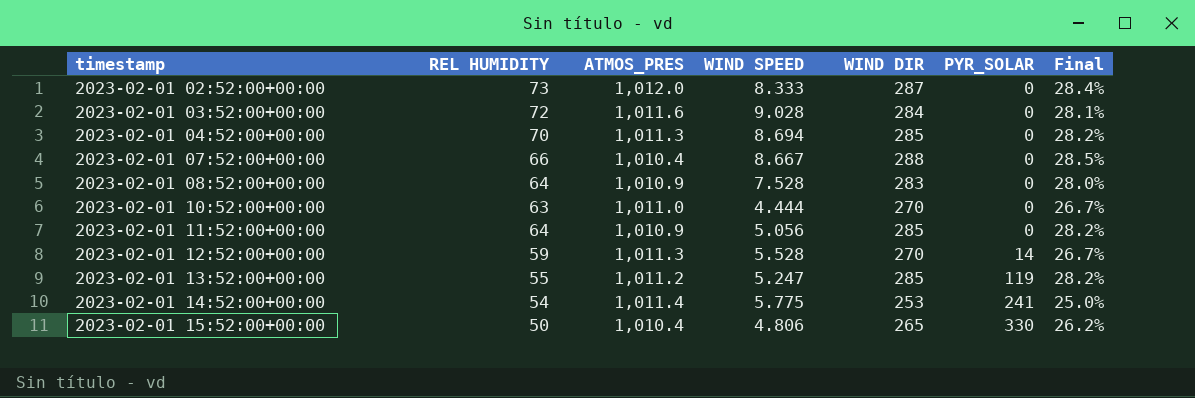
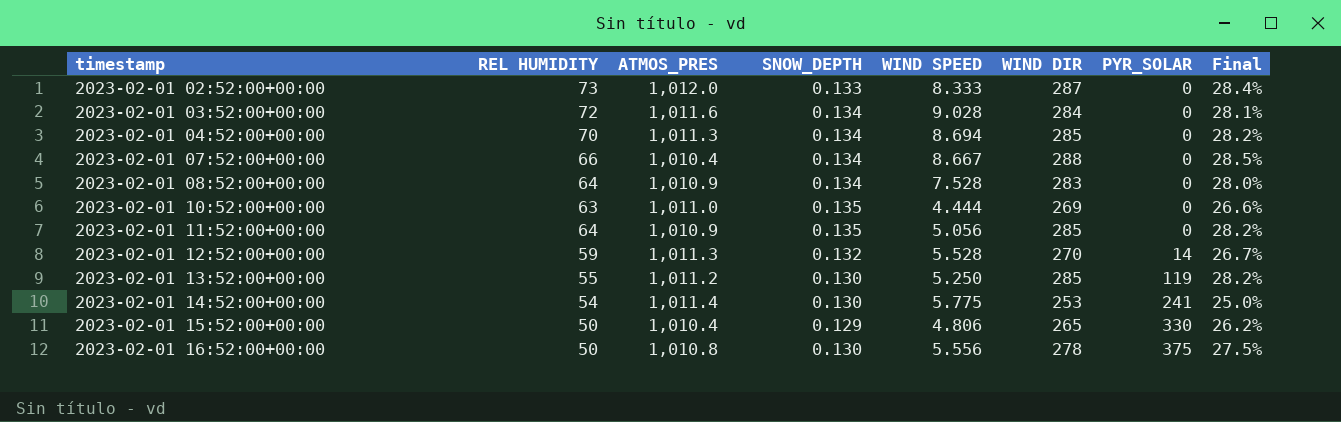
column SNOW_DEPTH | position: none -> 4
2023-02-01 10:52:00+00:00 | WIND DIR: 270 -> 269
2023-02-01 10:52:00+00:00 | Final: 26.7% -> 26.6%
2023-02-01 13:52:00+00:00 | WIND SPEED: 5.247 -> 5.250
row 2023-02-01 16:52:00+00:00: none -> 50 | 1,010.8 | 0.130 | 5.556 | 278 | 375 | 27.5%

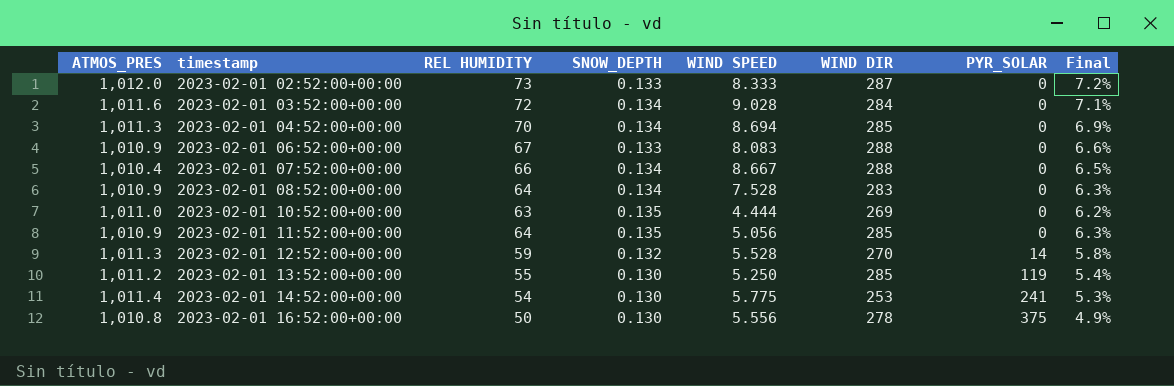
column ATMOS_PRES | position: 3 -> 1
column Final | formula: [WIND DIR] / [ATMOS_PRES] -> [REL HUMIDITY] / [ATMOS_PRES]
row 2023-02-01 15:52:00+00:00: 50 | 1,010.4 | 0.129 | 4.806 | 265 | 330 | 26.2% -> none
row 2023-02-01 06:52:00+00:00: none -> 1,010.9 | 67 | 0.133 | 8.083 | 288 | 0 | 6.6%

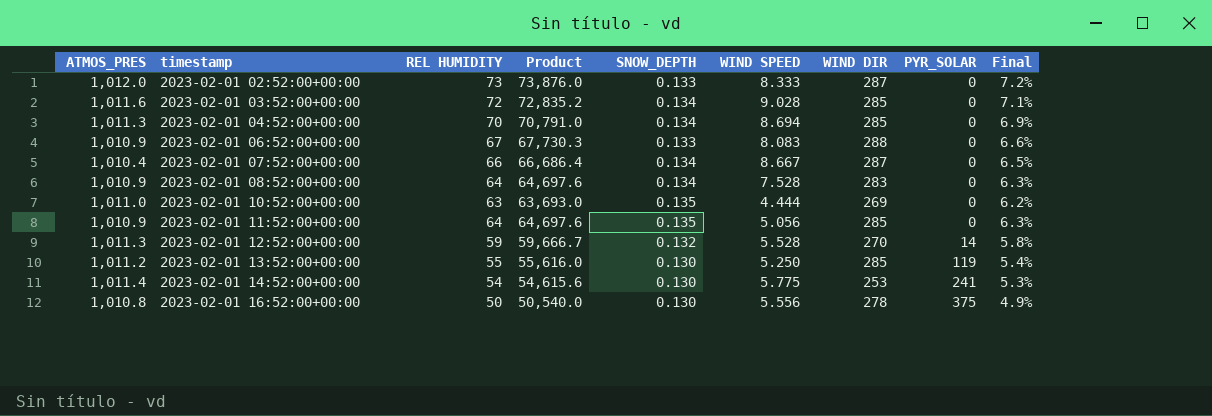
column Product | formula: none -> [ATMOS_PRES] * [REL HUMIDITY]
2023-02-01 03:52:00+00:00 | WIND DIR: 284 -> 285
2023-02-01 07:52:00+00:00 | WIND DIR: 288 -> 287

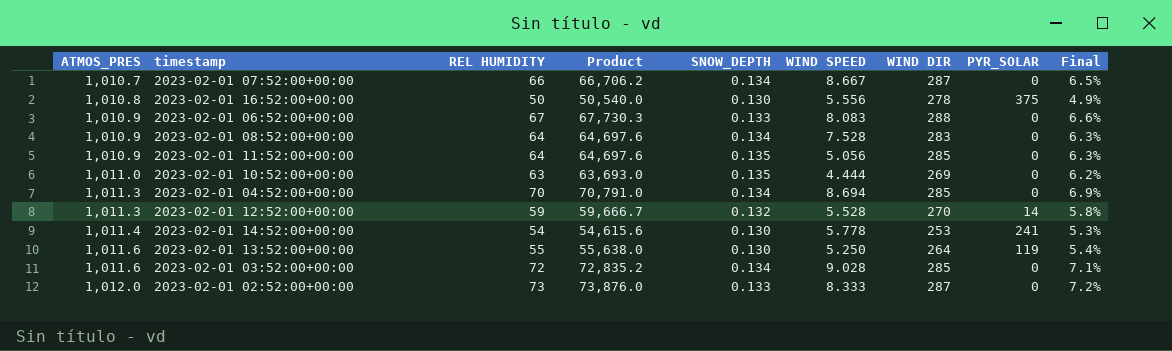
row order: timestamp ascending -> ATMOS_PRES ascending
2023-02-01 07:52:00+00:00 | ATMOS_PRES: 1,010.4 -> 1,010.7
2023-02-01 07:52:00+00:00 | Product: 66,686.4 -> 66,706.2
2023-02-01 14:52:00+00:00 | WIND SPEED: 5.775 -> 5.778
2023-02-01 13:52:00+00:00 | ATMOS_PRES: 1,011.2 -> 1,011.6
2023-02-01 13:52:00+00:00 | Product: 55,616.0 -> 55,638.0
2023-02-01 13:52:00+00:00 | WIND DIR: 285 -> 264

